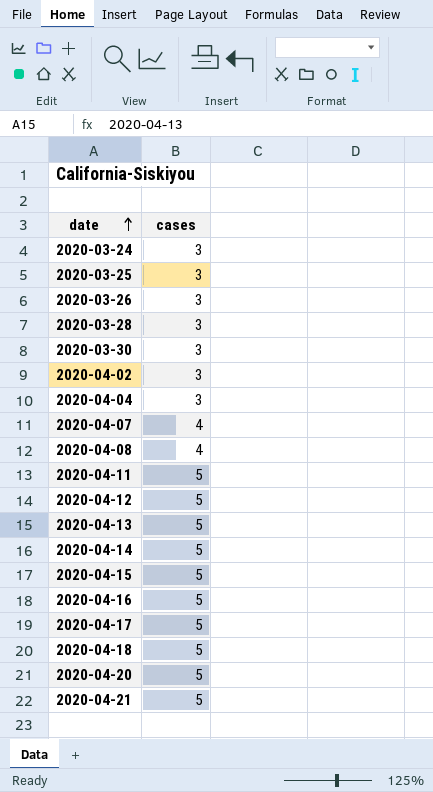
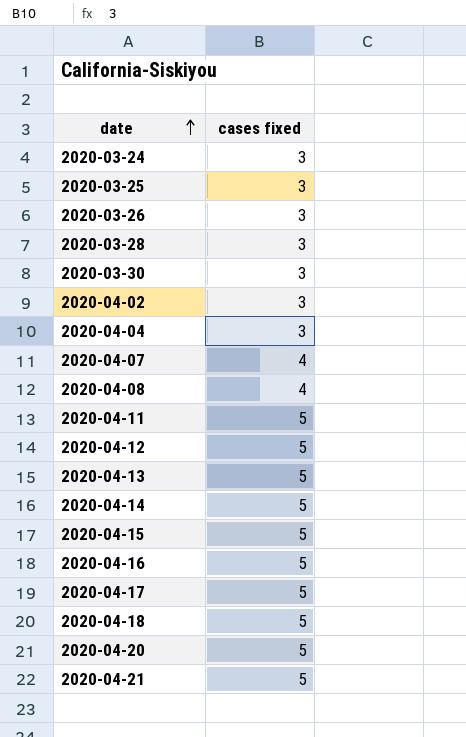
column name: cases -> cases fixed

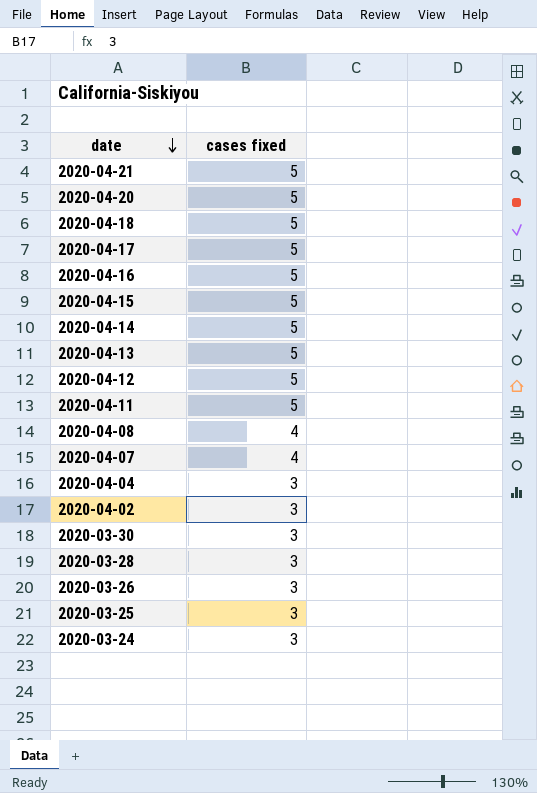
row order: date ascending -> date descending

